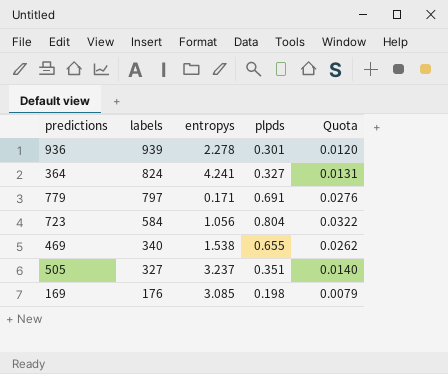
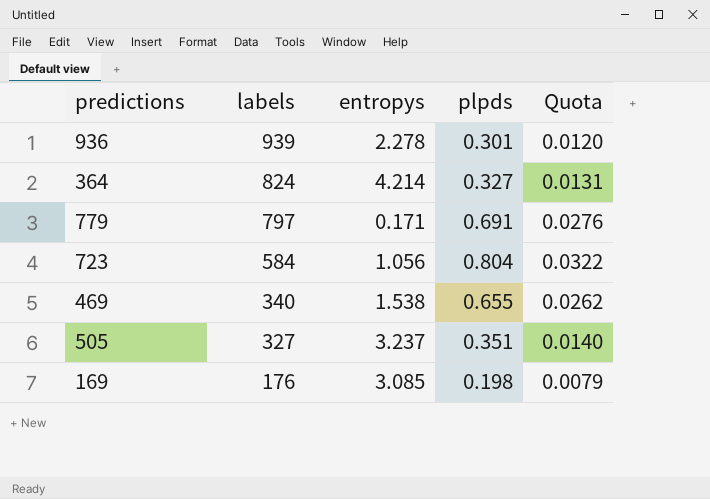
364 | entropys: 4.241 -> 4.214

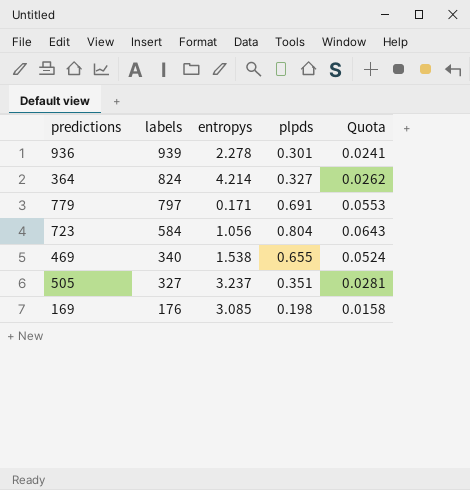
column Quota | formula: [plpds] * 0.04 -> [plpds] * 0.08

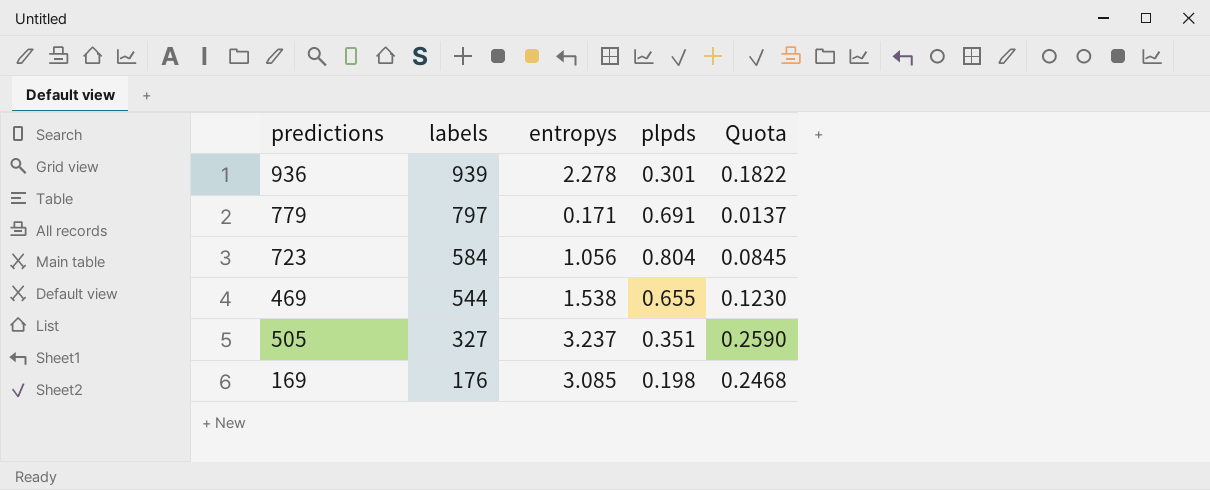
column Quota | formula: [plpds] * 0.08 -> [entropys] * 0.08
row 364: 824 | 4.214 | 0.327 | 0.0262 -> none
469 | labels: 340 -> 544

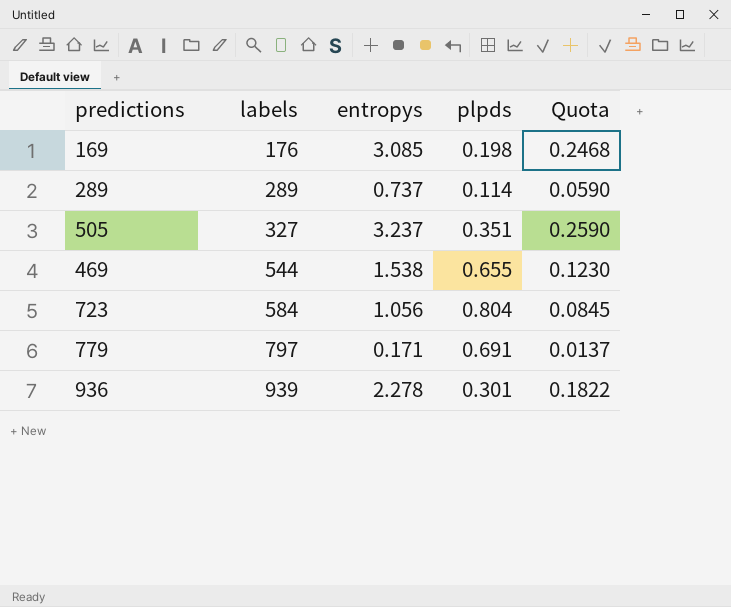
row order: labels descending -> labels ascending
row 289: none -> 289 | 0.737 | 0.114 | 0.0590

